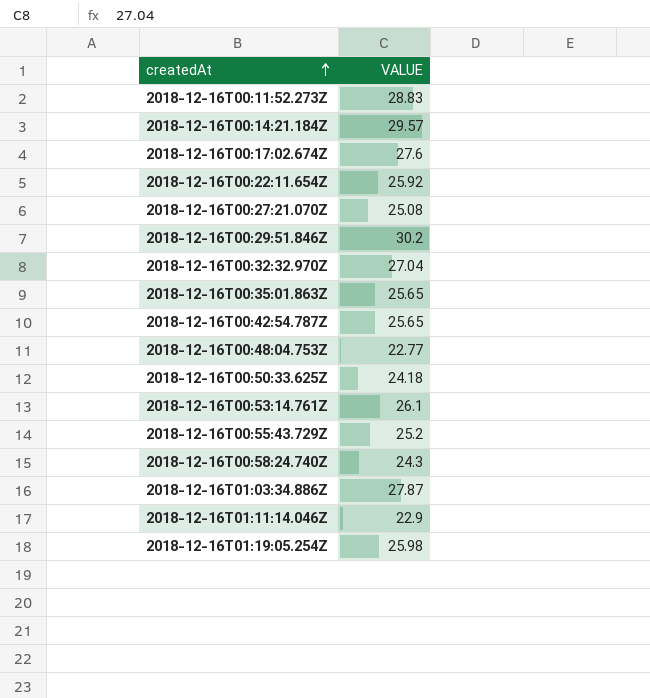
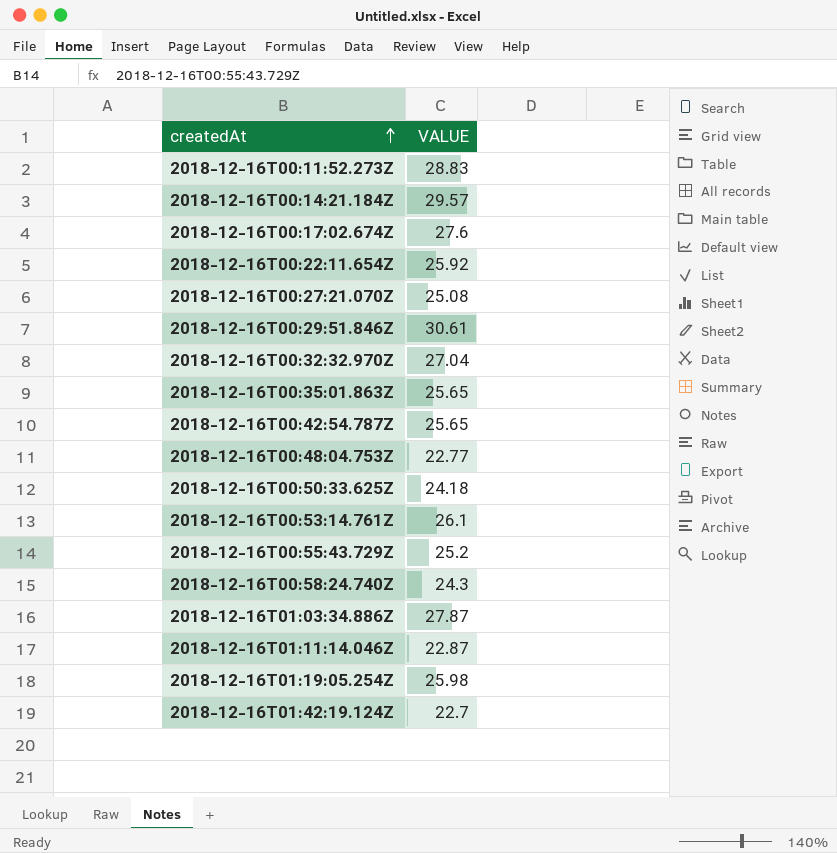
2018-12-16T00:29:51.846Z | VALUE: 30.2 -> 30.61
2018-12-16T01:11:14.046Z | VALUE: 22.9 -> 22.87
row 2018-12-16T01:42:19.124Z: none -> 22.7

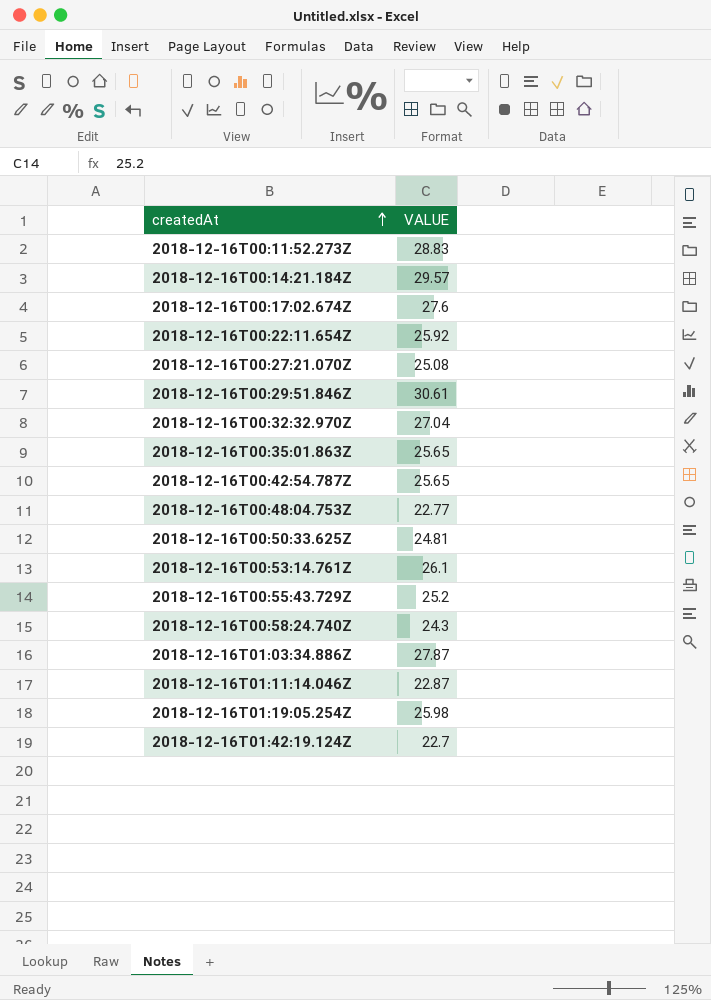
2018-12-16T00:50:33.625Z | VALUE: 24.18 -> 24.81

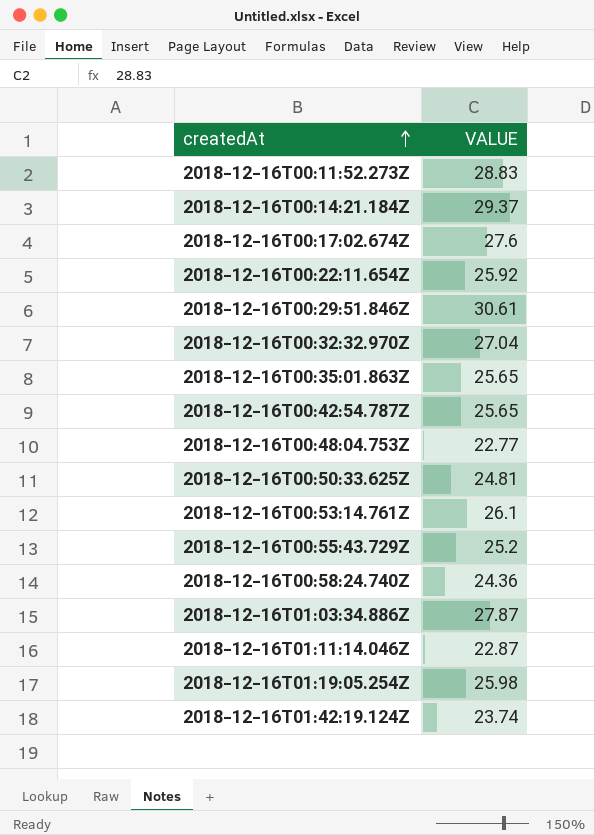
row 2018-12-16T00:27:21.070Z: 25.08 -> none
2018-12-16T00:14:21.184Z | VALUE: 29.57 -> 29.37
2018-12-16T00:58:24.740Z | VALUE: 24.3 -> 24.36
2018-12-16T01:42:19.124Z | VALUE: 22.7 -> 23.74

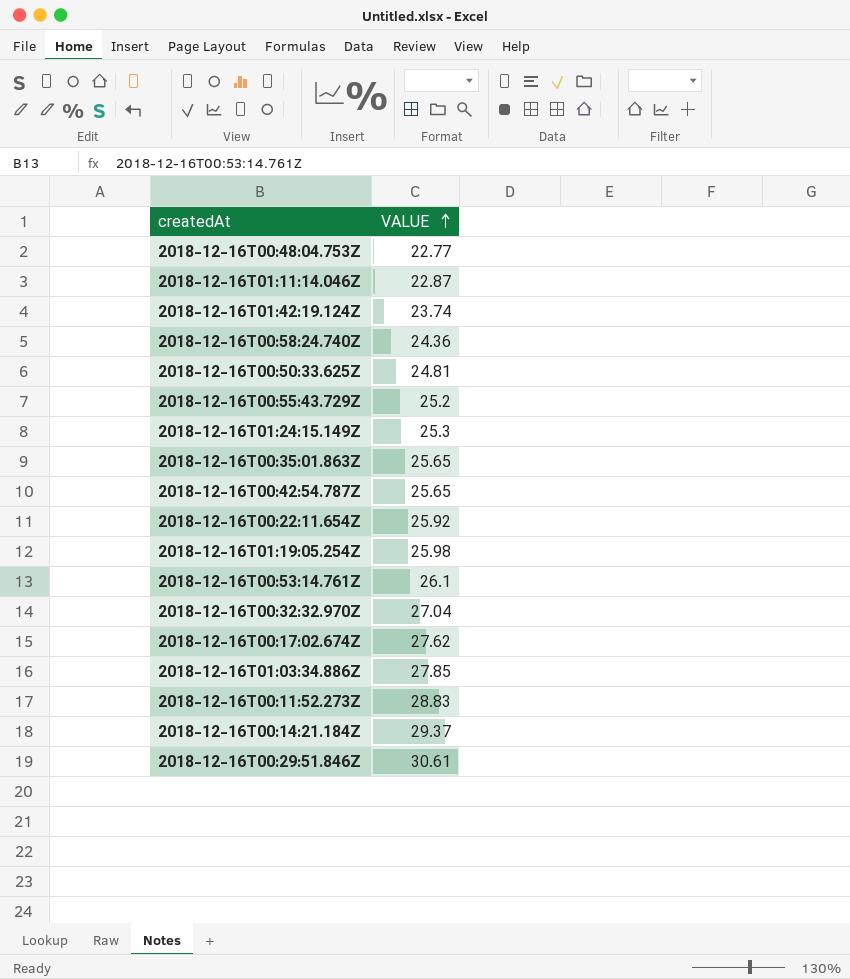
row order: createdAt ascending -> VALUE ascending
row 2018-12-16T01:24:15.149Z: none -> 25.3
2018-12-16T00:17:02.674Z | VALUE: 27.6 -> 27.62
2018-12-16T01:03:34.886Z | VALUE: 27.87 -> 27.85

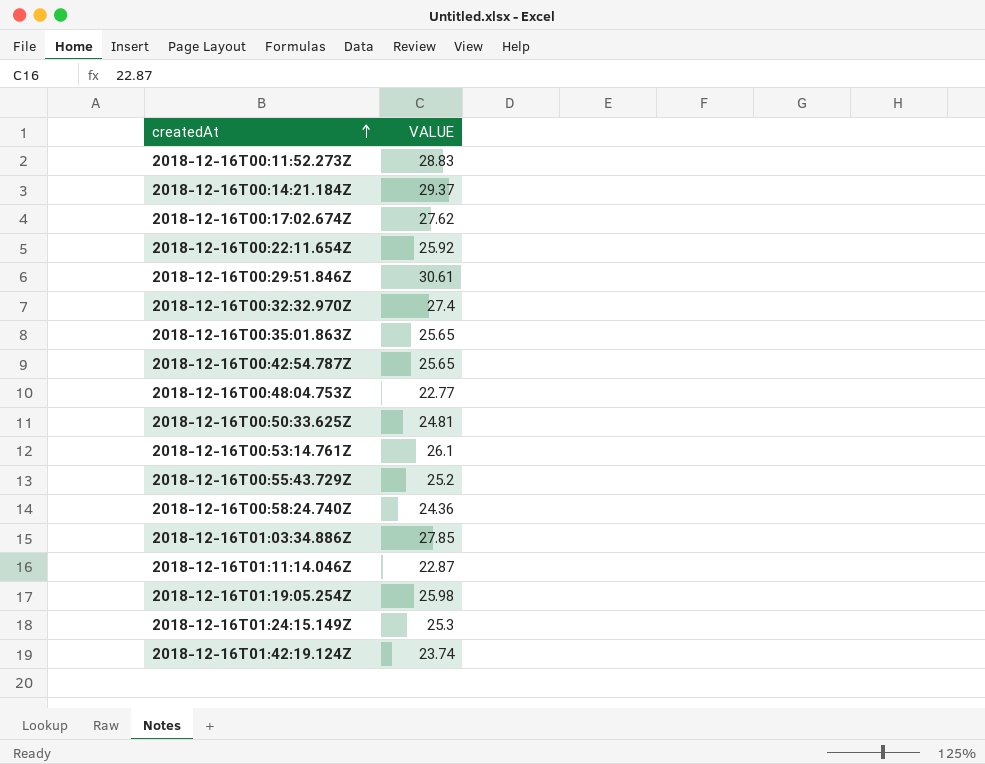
row order: VALUE ascending -> createdAt ascending
2018-12-16T00:32:32.970Z | VALUE: 27.04 -> 27.4

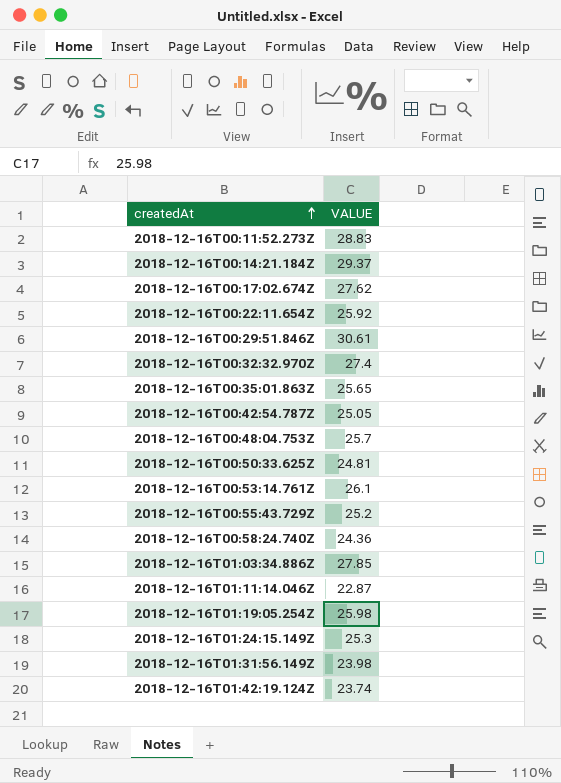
2018-12-16T00:42:54.787Z | VALUE: 25.65 -> 25.05
2018-12-16T00:48:04.753Z | VALUE: 22.77 -> 25.7
row 2018-12-16T01:31:56.149Z: none -> 23.98

